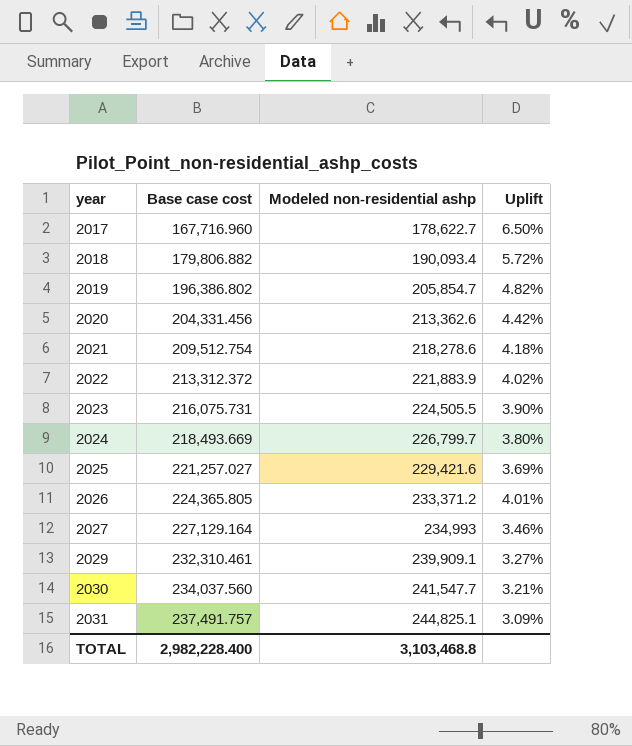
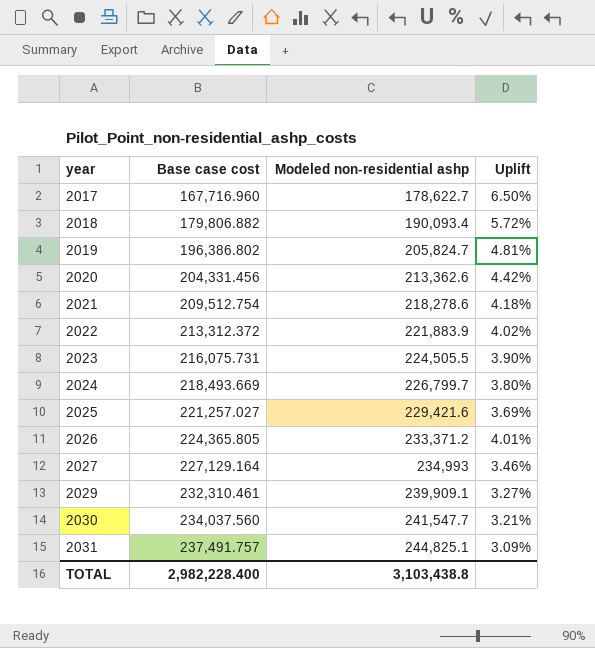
2019 | Modeled non-residential ashp: 205,854.7 -> 205,824.7
2019 | Uplift: 4.82% -> 4.81%
TOTAL | Modeled non-residential ashp: 3,103,468.8 -> 3,103,438.8

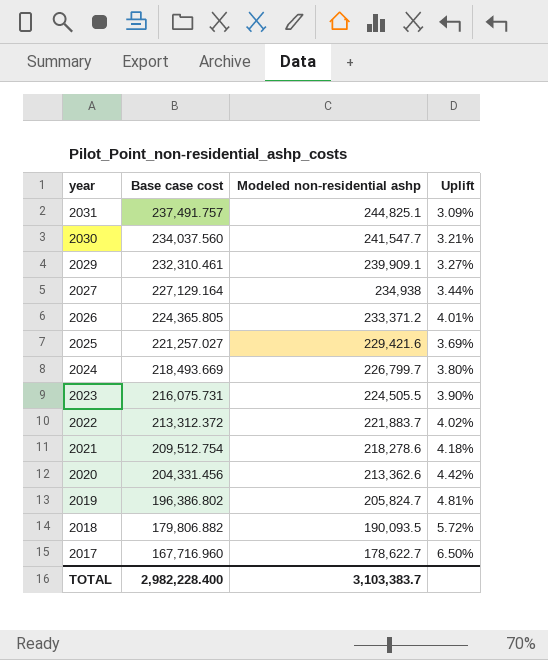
row order: year ascending -> year descending
2027 | Modeled non-residential ashp: 234,993 -> 234,938
2027 | Uplift: 3.46% -> 3.44%
2022 | Modeled non-residential ashp: 221,883.9 -> 221,883.7
2018 | Modeled non-residential ashp: 190,093.4 -> 190,093.5
TOTAL | Modeled non-residential ashp: 3,103,438.8 -> 3,103,383.7

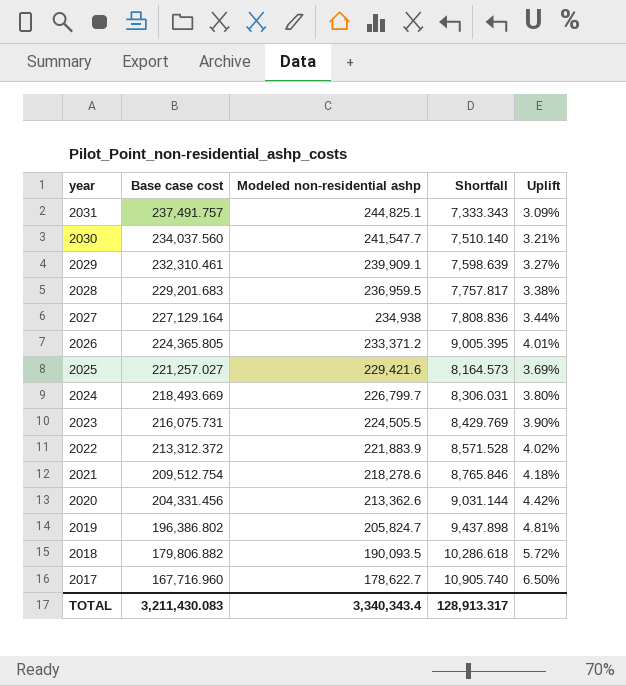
column Shortfall | formula: none -> [Modeled non-residential ashp] - [Base case cost]
row 2028: none -> 229,201.683 | 236,959.5 | 7,757.817 | 3.38%
2022 | Modeled non-residential ashp: 221,883.7 -> 221,883.9
TOTAL | Base case cost: 2,982,228.400 -> 3,211,430.083
TOTAL | Modeled non-residential ashp: 3,103,383.7 -> 3,340,343.4

